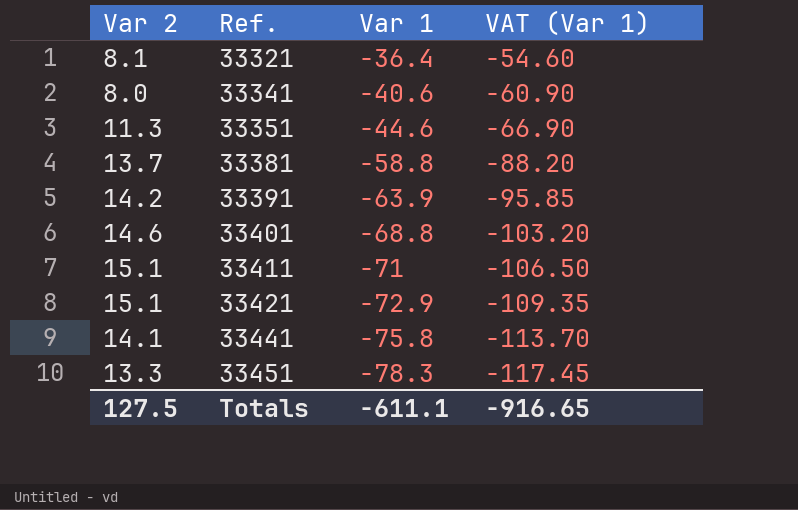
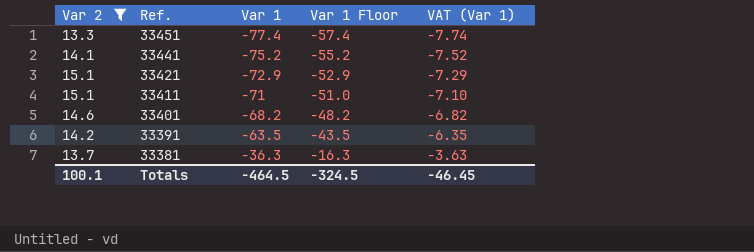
filter: none -> Var 2 >= 13.3
row order: Ref. ascending -> Ref. descending
column Var 1 Floor | formula: none -> [Var 1] + 20
column VAT (Var 1) | formula: [Var 1] * 1.5 -> [Var 1] * 0.1
33451 | Var 1: -78.3 -> -77.4
33441 | Var 1: -75.8 -> -75.2
33401 | Var 1: -68.8 -> -68.2
33391 | Var 1: -63.9 -> -63.5
33381 | Var 1: -58.8 -> -36.3
Totals | Var 2: 127.5 -> 100.1
Totals | Var 1: -611.1 -> -464.5
Totals | VAT (Var 1): -916.65 -> -46.45

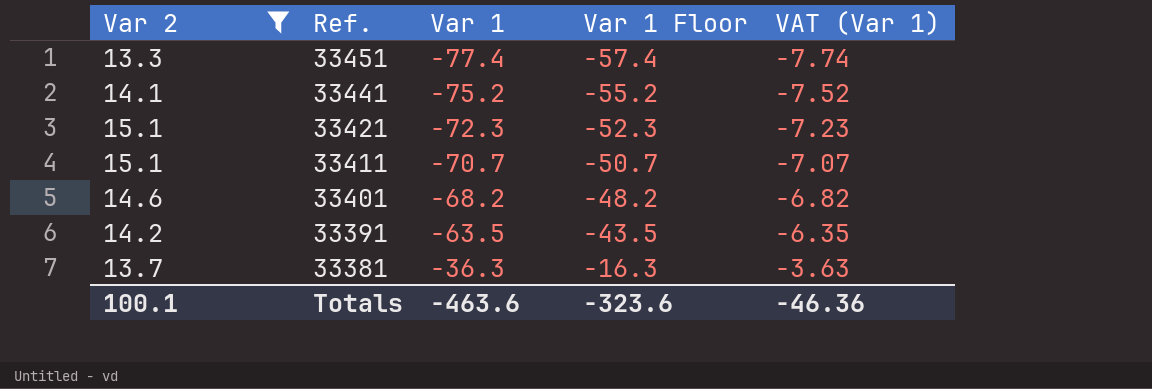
33421 | Var 1: -72.9 -> -72.3
33421 | Var 1 Floor: -52.9 -> -52.3
33421 | VAT (Var 1): -7.29 -> -7.23
33411 | Var 1: -71 -> -70.7
33411 | Var 1 Floor: -51.0 -> -50.7
33411 | VAT (Var 1): -7.10 -> -7.07
Totals | Var 1: -464.5 -> -463.6
Totals | Var 1 Floor: -324.5 -> -323.6
Totals | VAT (Var 1): -46.45 -> -46.36

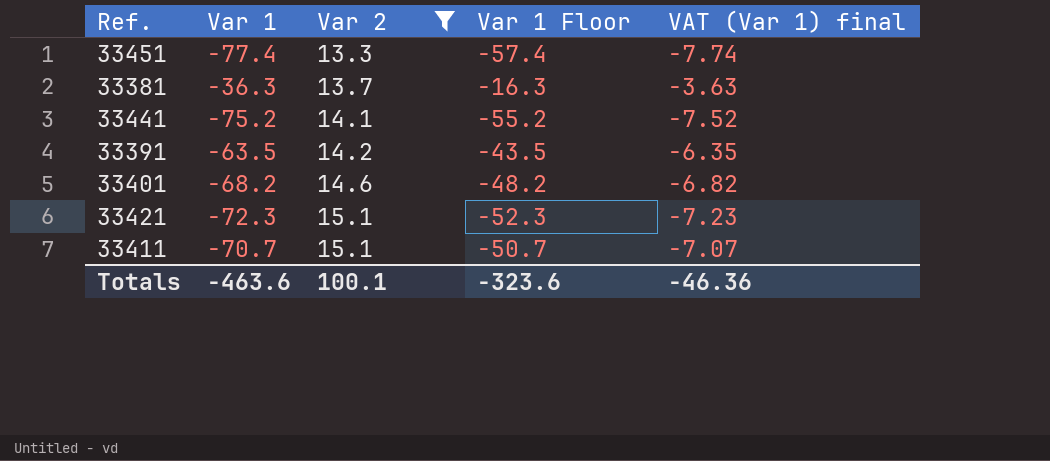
row order: Ref. descending -> Var 2 ascending
column Var 2 | position: 1 -> 3
column name: VAT (Var 1) -> VAT (Var 1) final

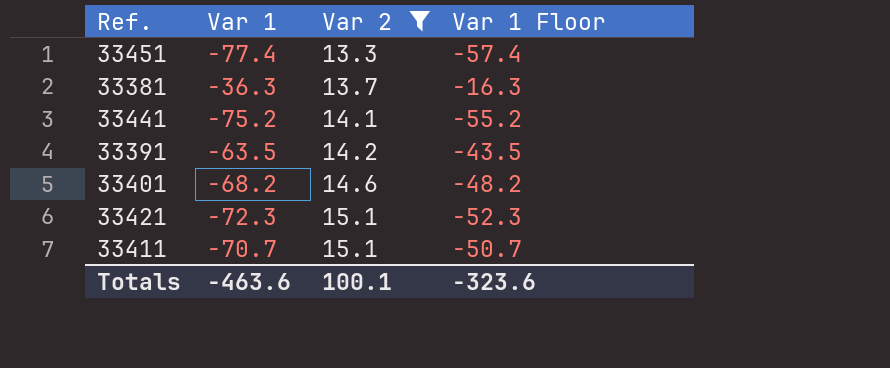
column VAT (Var 1) final | formula: [Var 1] * 0.1 -> none

